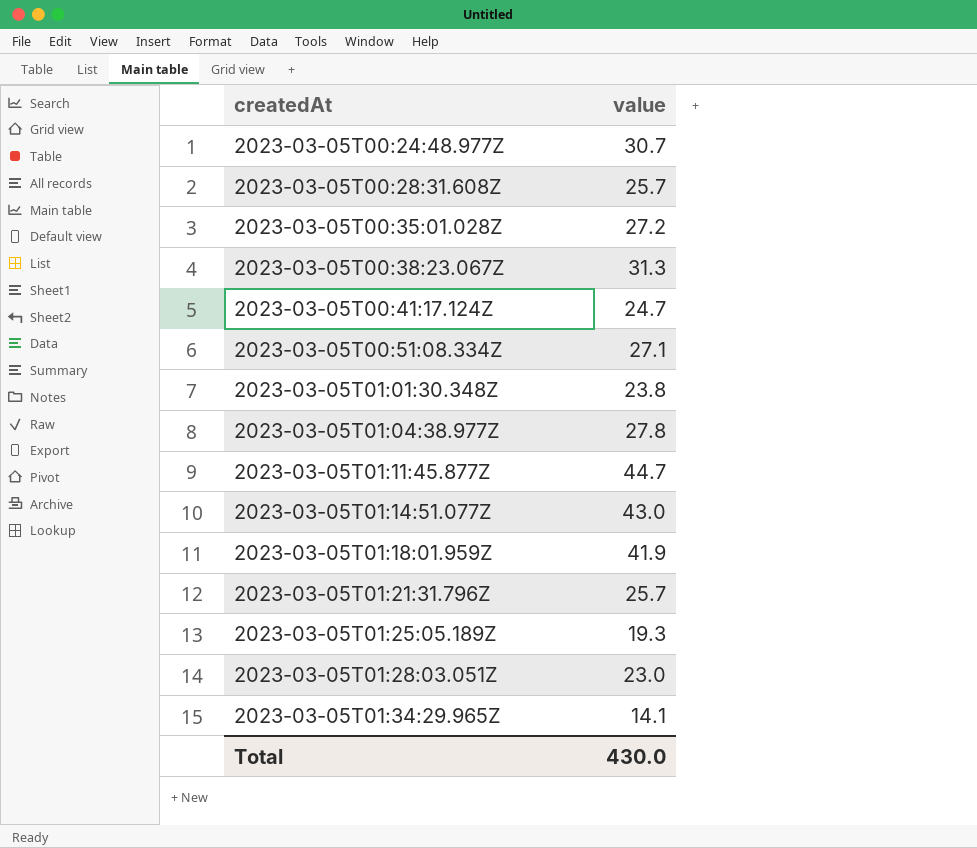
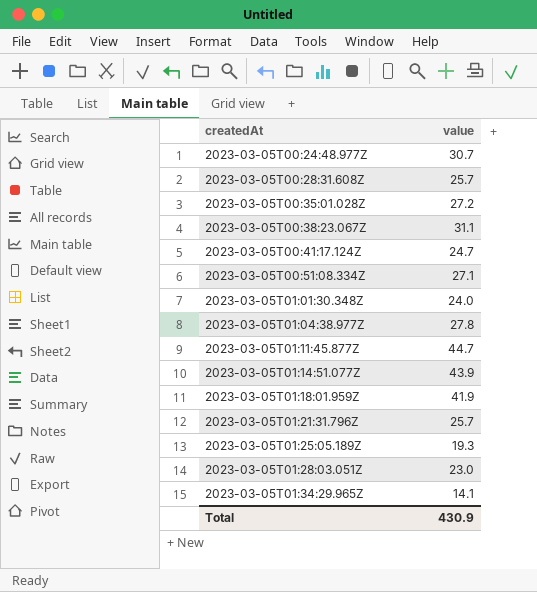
2023-03-05T00:38:23.067Z | value: 31.3 -> 31.1
2023-03-05T01:01:30.348Z | value: 23.8 -> 24.0
2023-03-05T01:14:51.077Z | value: 43.0 -> 43.9
Total | value: 430.0 -> 430.9

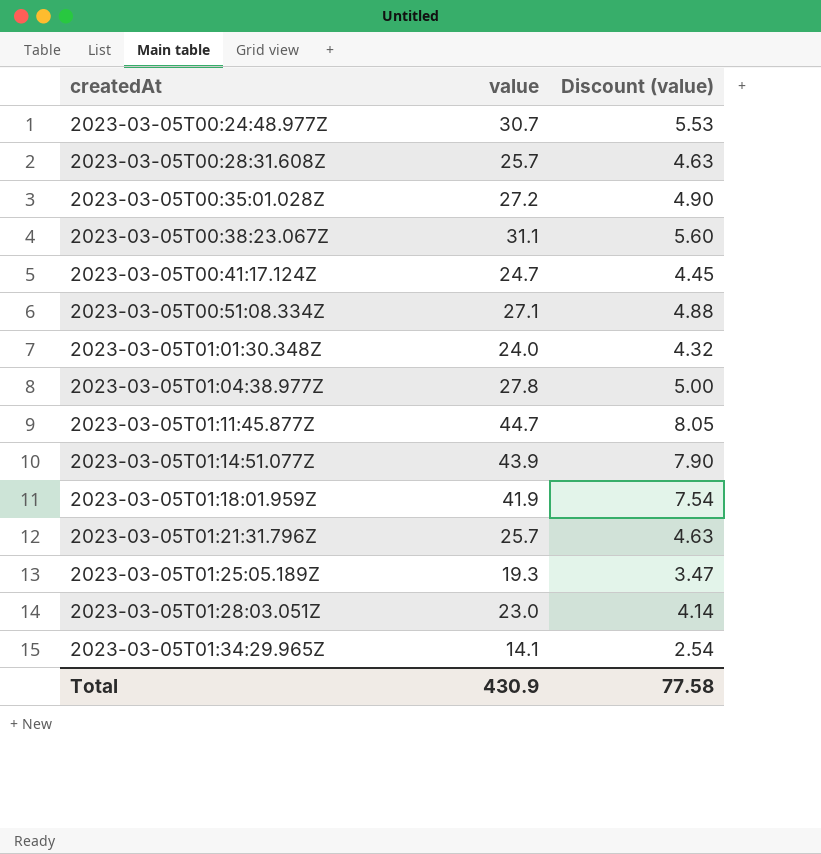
column Discount (value) | formula: none -> [value] * 0.18

